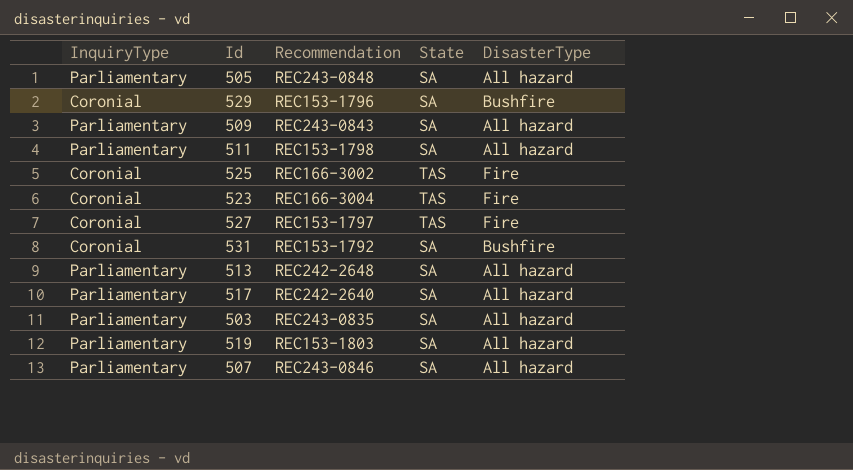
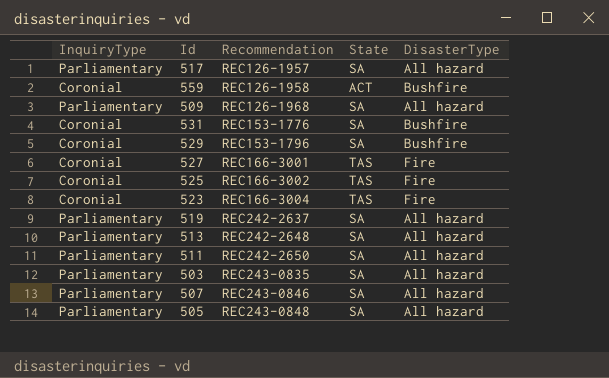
row order: none -> Recommendation ascending
517 | Recommendation: REC242-2640 -> REC126-1957
row 559: none -> Coronial | REC126-1958 | ACT | Bushfire
509 | Recommendation: REC243-0843 -> REC126-1968
531 | Recommendation: REC153-1792 -> REC153-1776
527 | Recommendation: REC153-1797 -> REC166-3001
519 | Recommendation: REC153-1803 -> REC242-2637
511 | Recommendation: REC153-1798 -> REC242-2650

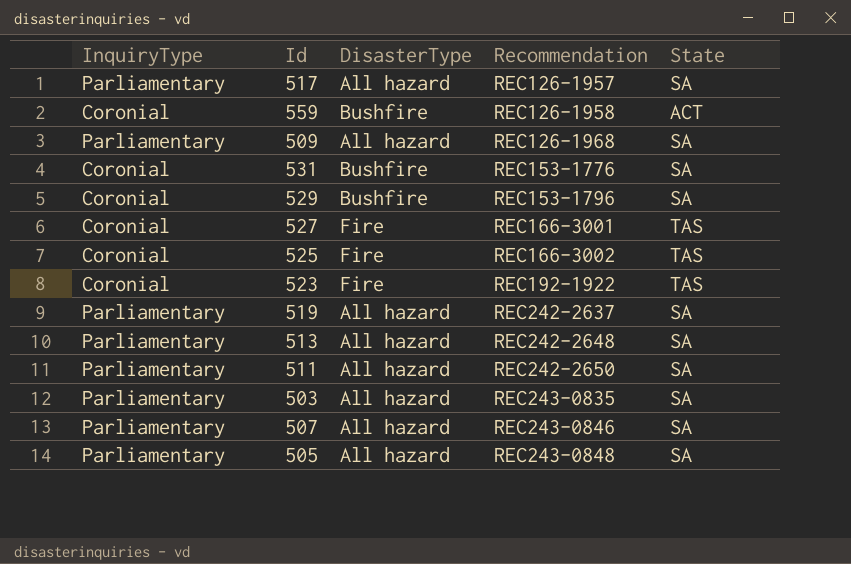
column DisasterType | position: 5 -> 3
523 | Recommendation: REC166-3004 -> REC192-1922

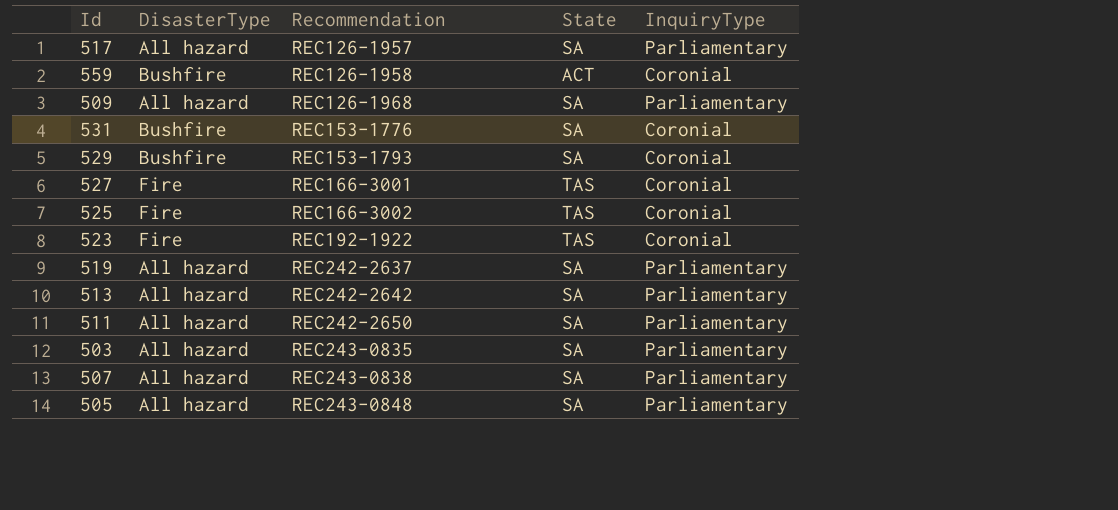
column InquiryType | position: 1 -> 5
529 | Recommendation: REC153-1796 -> REC153-1793
513 | Recommendation: REC242-2648 -> REC242-2642
507 | Recommendation: REC243-0846 -> REC243-0838

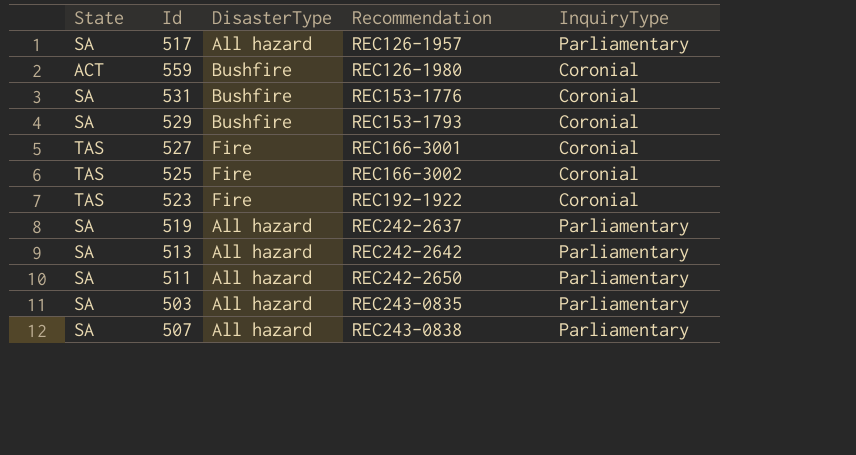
column State | position: 4 -> 1
row 509: All hazard | REC126-1968 | SA | Parliamentary -> none
row 505: All hazard | REC243-0848 | SA | Parliamentary -> none
559 | Recommendation: REC126-1958 -> REC126-1980

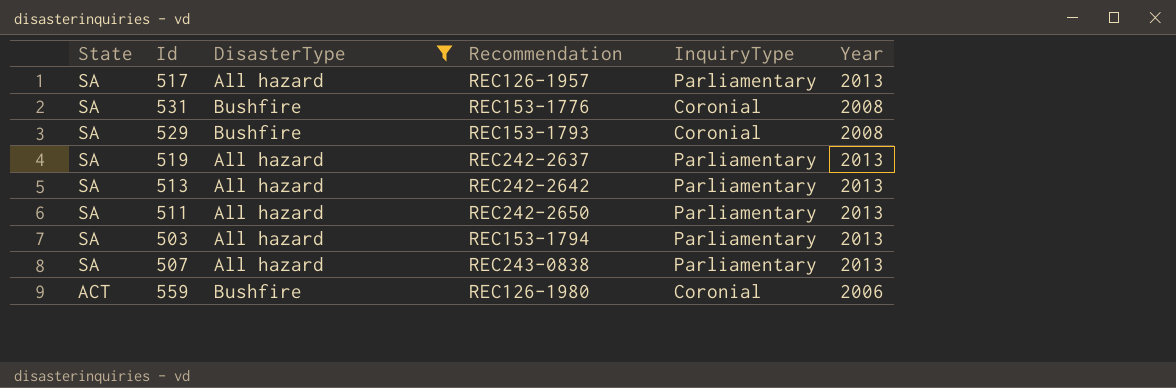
filter: none -> DisasterType != Fire
row order: Recommendation ascending -> State descending
column Year | position: none -> 6
503 | Recommendation: REC243-0835 -> REC153-1794

